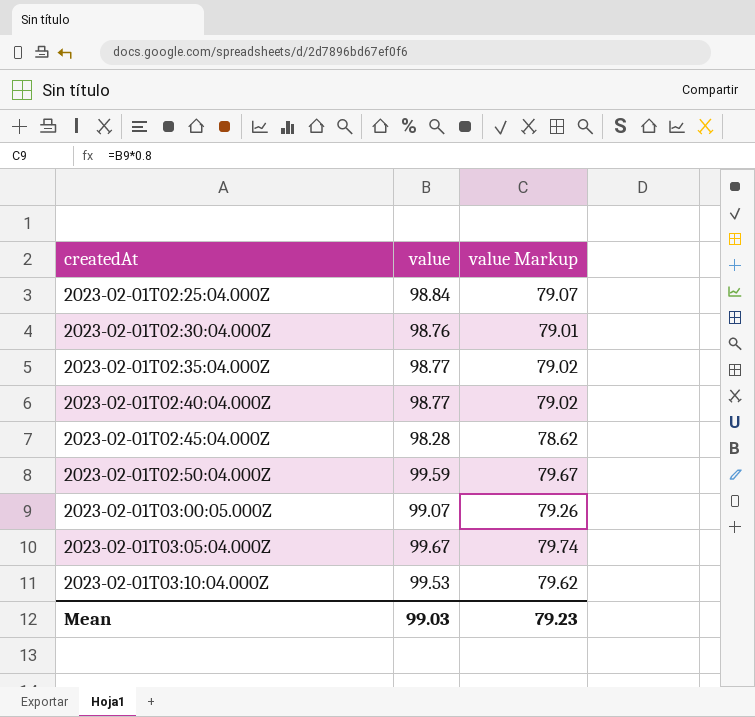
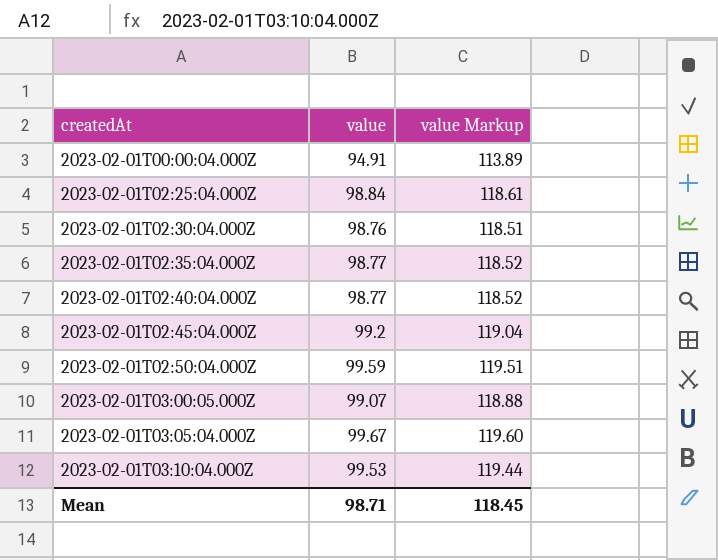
column value Markup | formula: [value] * 0.8 -> [value] * 1.2
row 2023-02-01T00:00:04.000Z: none -> 94.91 | 113.89
2023-02-01T02:45:04.000Z | value: 98.28 -> 99.2
Mean | value: 99.03 -> 98.71
Mean | value Markup: 79.23 -> 118.45

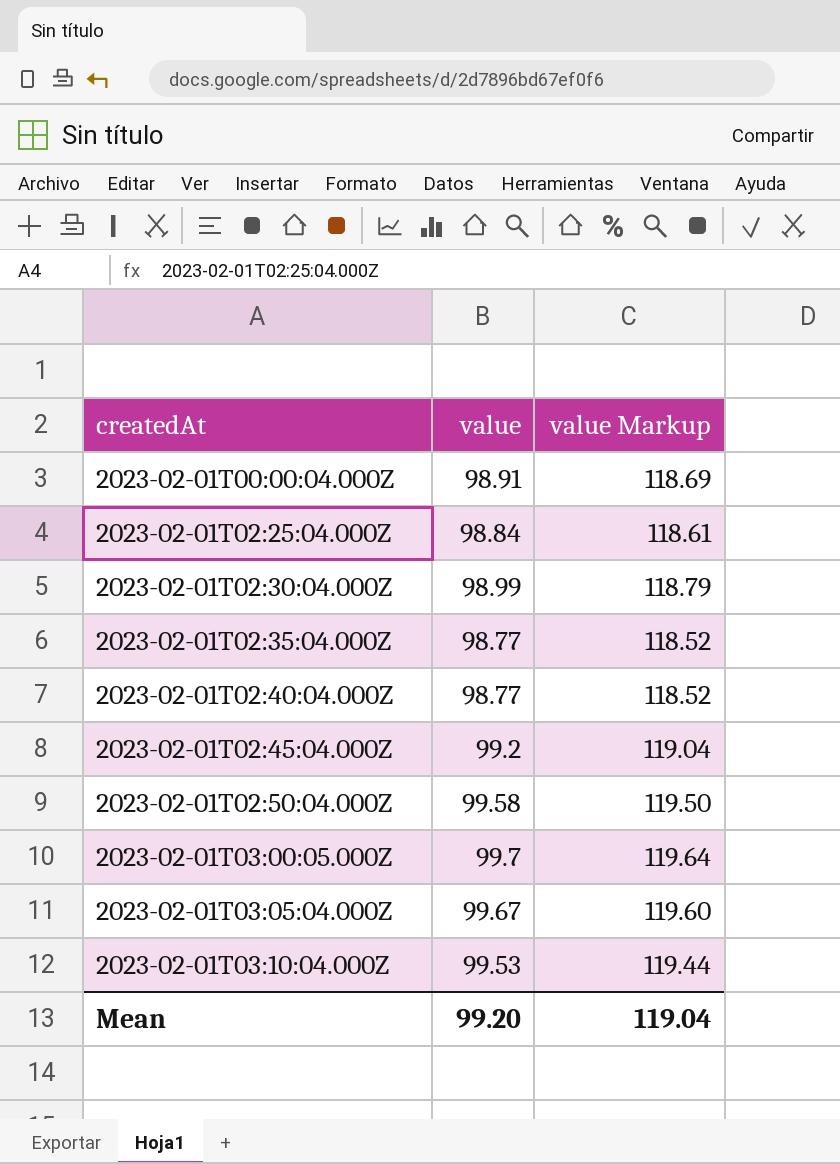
2023-02-01T00:00:04.000Z | value: 94.91 -> 98.91
2023-02-01T00:00:04.000Z | value Markup: 113.89 -> 118.69
2023-02-01T02:30:04.000Z | value: 98.76 -> 98.99
2023-02-01T02:30:04.000Z | value Markup: 118.51 -> 118.79
2023-02-01T02:50:04.000Z | value: 99.59 -> 99.58
2023-02-01T02:50:04.000Z | value Markup: 119.51 -> 119.50
2023-02-01T03:00:05.000Z | value: 99.07 -> 99.7
2023-02-01T03:00:05.000Z | value Markup: 118.88 -> 119.64
Mean | value: 98.71 -> 99.20
Mean | value Markup: 118.45 -> 119.04

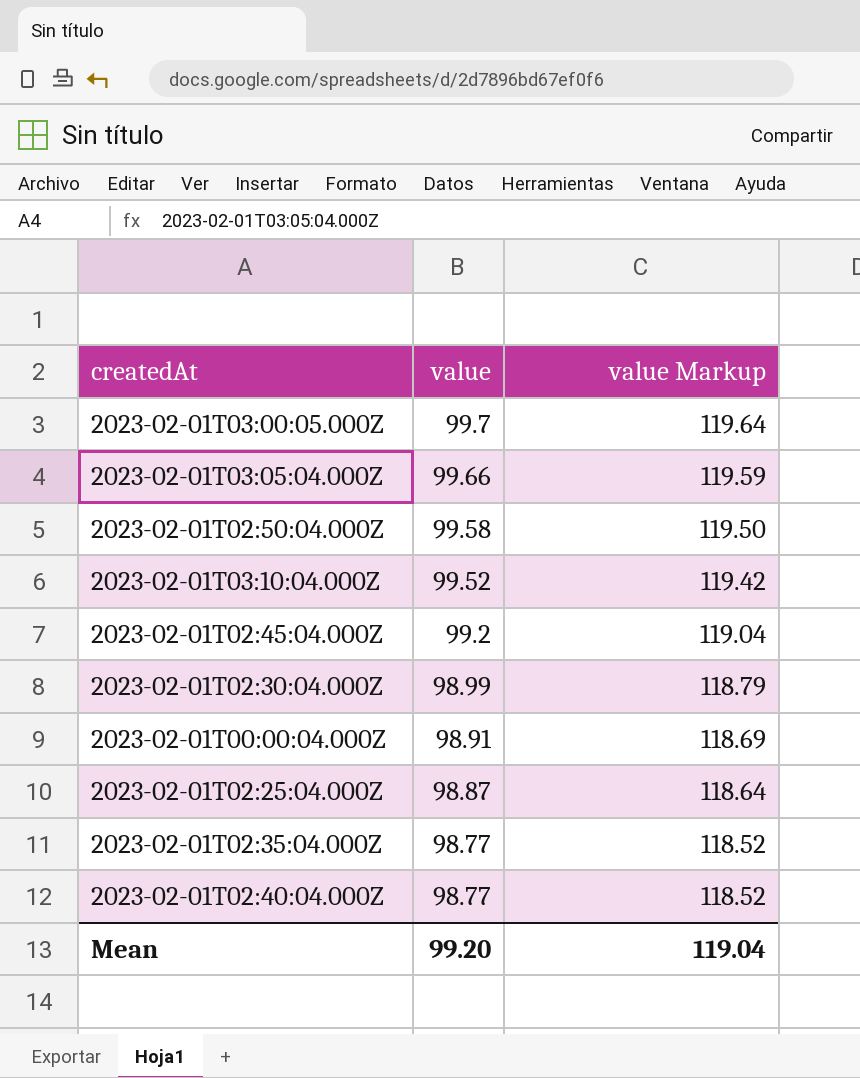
row order: createdAt ascending -> value descending
2023-02-01T03:05:04.000Z | value: 99.67 -> 99.66
2023-02-01T03:05:04.000Z | value Markup: 119.60 -> 119.59
2023-02-01T03:10:04.000Z | value: 99.53 -> 99.52
2023-02-01T03:10:04.000Z | value Markup: 119.44 -> 119.42
2023-02-01T02:25:04.000Z | value: 98.84 -> 98.87
2023-02-01T02:25:04.000Z | value Markup: 118.61 -> 118.64

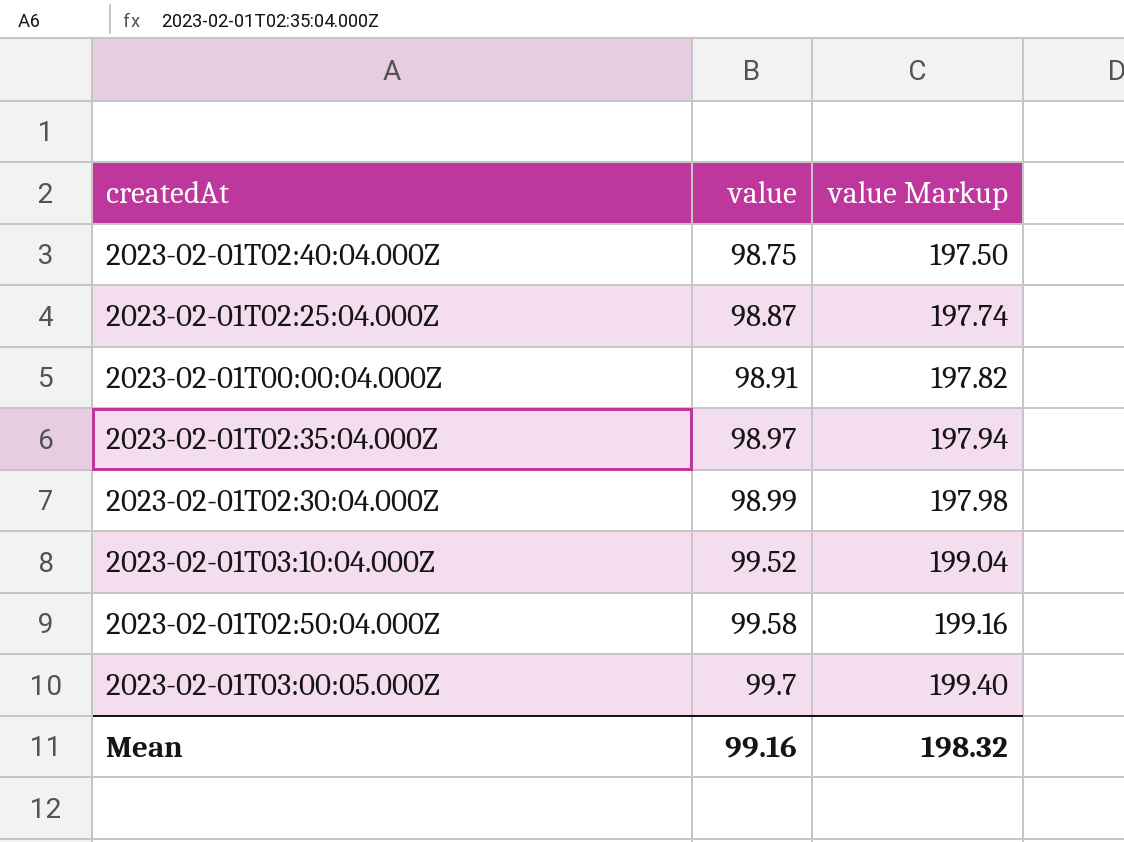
row order: value descending -> value ascending
column value Markup | formula: [value] * 1.2 -> [value] * 2
row 2023-02-01T03:05:04.000Z: 99.66 | 119.59 -> none
row 2023-02-01T02:45:04.000Z: 99.2 | 119.04 -> none
2023-02-01T02:40:04.000Z | value: 98.77 -> 98.75
2023-02-01T02:35:04.000Z | value: 98.77 -> 98.97
Mean | value: 99.20 -> 99.16
Mean | value Markup: 119.04 -> 198.32

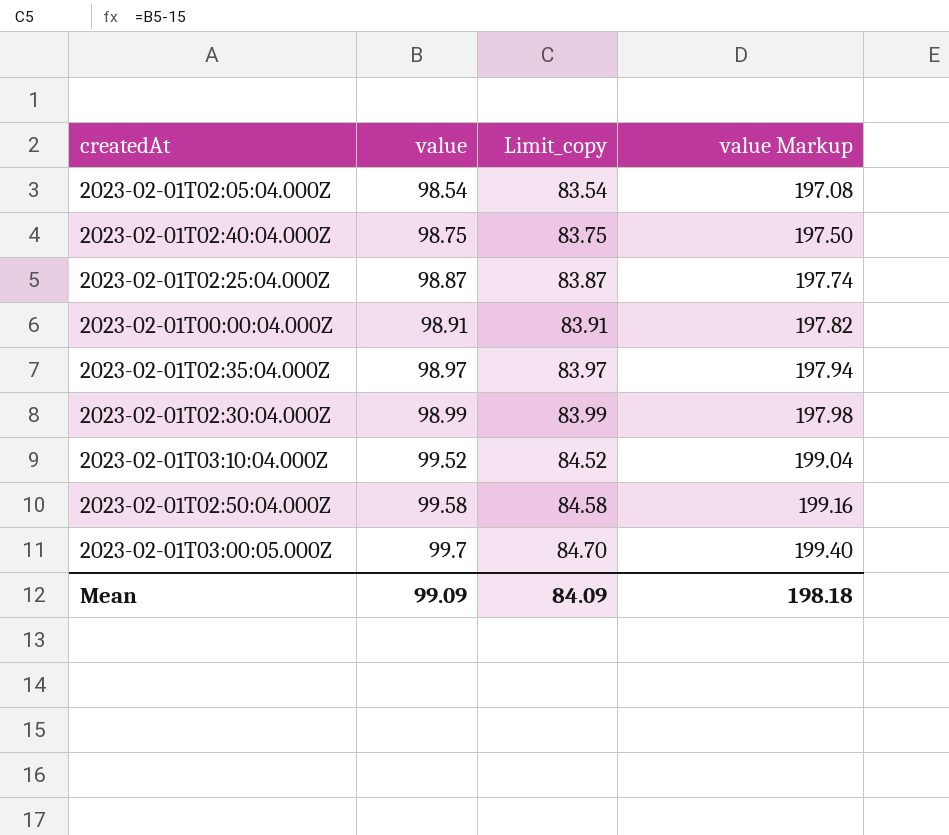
column Limit_copy | formula: none -> [value] - 15
row 2023-02-01T02:05:04.000Z: none -> 98.54 | 83.54 | 197.08
Mean | value: 99.16 -> 99.09
Mean | value Markup: 198.32 -> 198.18

